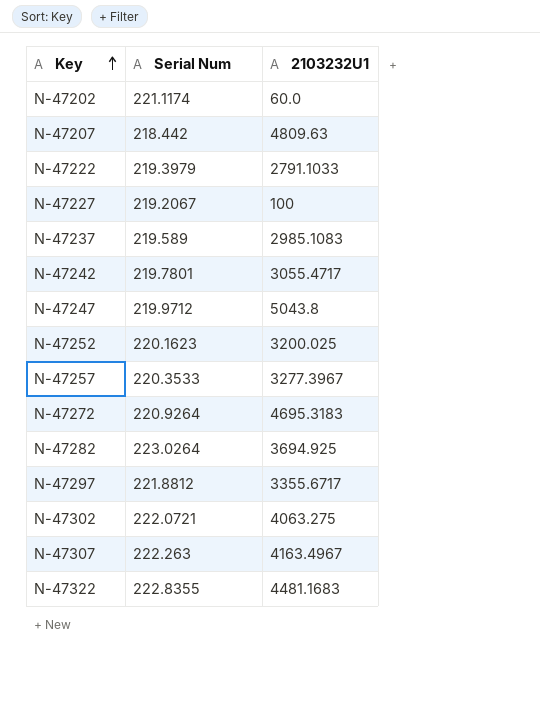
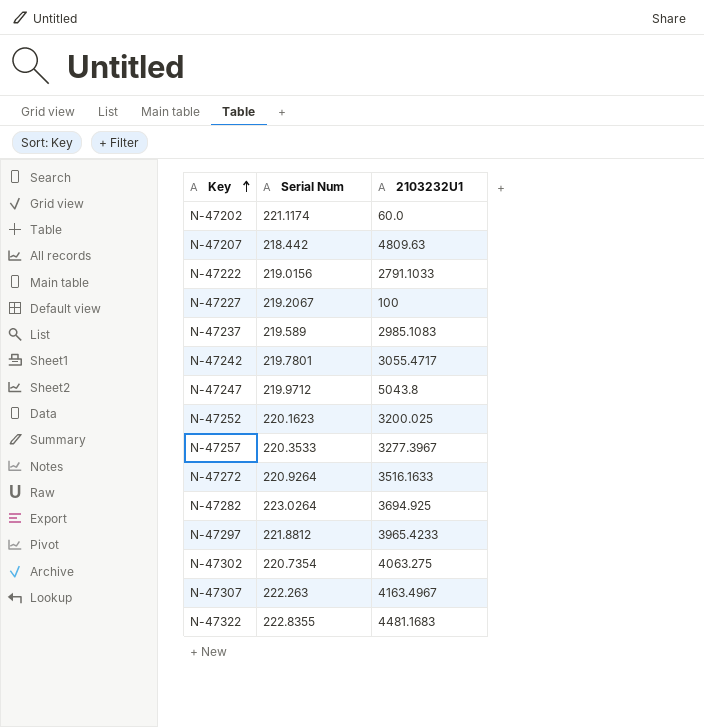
N-47222 | Serial Num: 219.3979 -> 219.0156
N-47272 | 2103232U1: 4695.3183 -> 3516.1633
N-47297 | 2103232U1: 3355.6717 -> 3965.4233
N-47302 | Serial Num: 222.0721 -> 220.7354

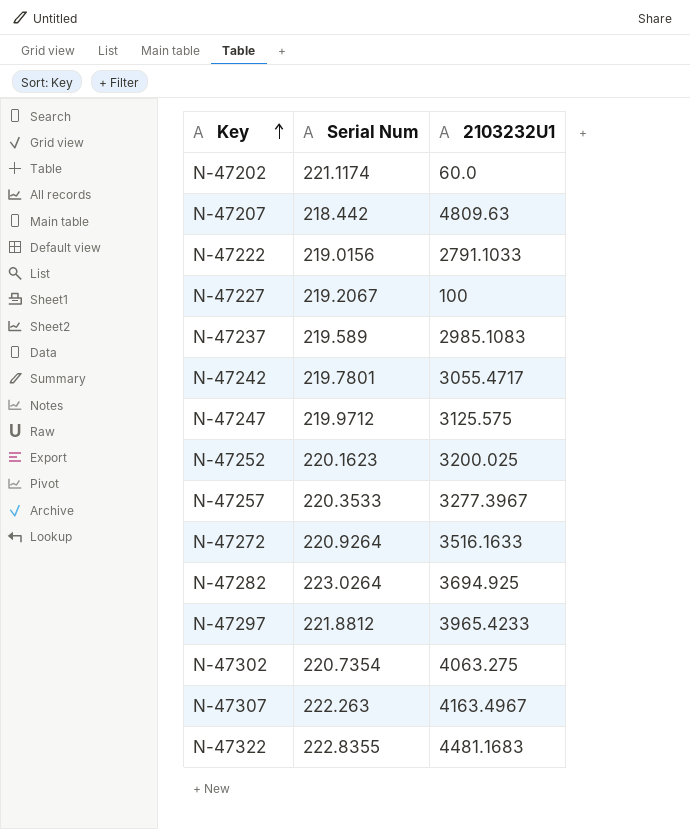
N-47247 | 2103232U1: 5043.8 -> 3125.575

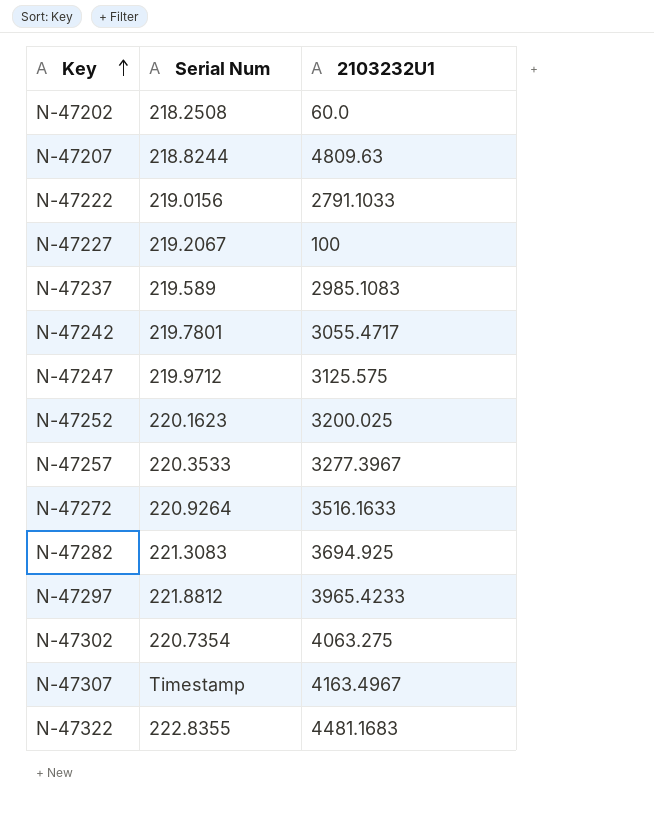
N-47202 | Serial Num: 221.1174 -> 218.2508
N-47207 | Serial Num: 218.442 -> 218.8244
N-47282 | Serial Num: 223.0264 -> 221.3083
N-47307 | Serial Num: 222.263 -> Timestamp

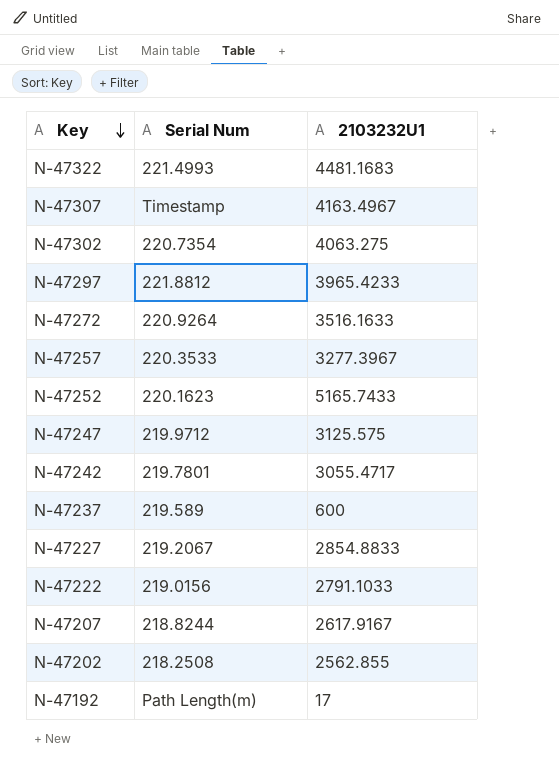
row order: Key ascending -> Key descending
row N-47282: 221.3083 | 3694.925 -> none
N-47322 | Serial Num: 222.8355 -> 221.4993
N-47252 | 2103232U1: 3200.025 -> 5165.7433
N-47237 | 2103232U1: 2985.1083 -> 600
N-47227 | 2103232U1: 100 -> 2854.8833
N-47207 | 2103232U1: 4809.63 -> 2617.9167
N-47202 | 2103232U1: 60.0 -> 2562.855
row N-47192: none -> Path Length(m) | 17

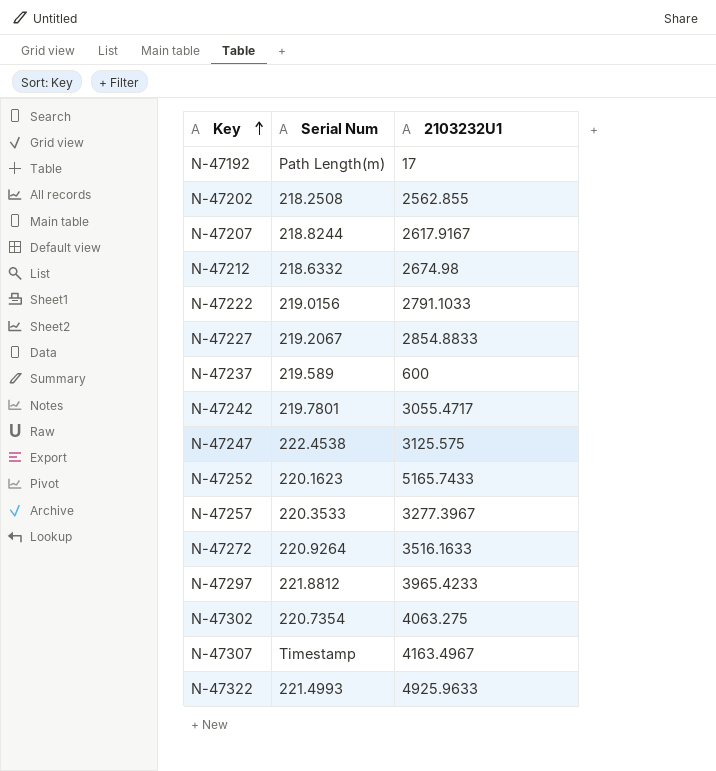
row order: Key descending -> Key ascending
row N-47212: none -> 218.6332 | 2674.98
N-47247 | Serial Num: 219.9712 -> 222.4538
N-47322 | 2103232U1: 4481.1683 -> 4925.9633

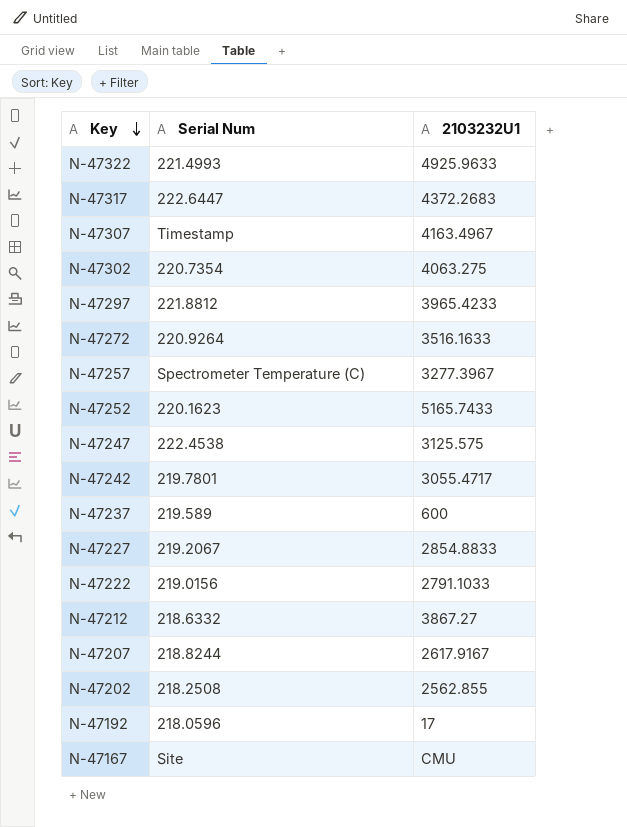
row order: Key ascending -> Key descending
row N-47317: none -> 222.6447 | 4372.2683
N-47257 | Serial Num: 220.3533 -> Spectrometer Temperature (C)
N-47212 | 2103232U1: 2674.98 -> 3867.27
N-47192 | Serial Num: Path Length(m) -> 218.0596
row N-47167: none -> Site | CMU

